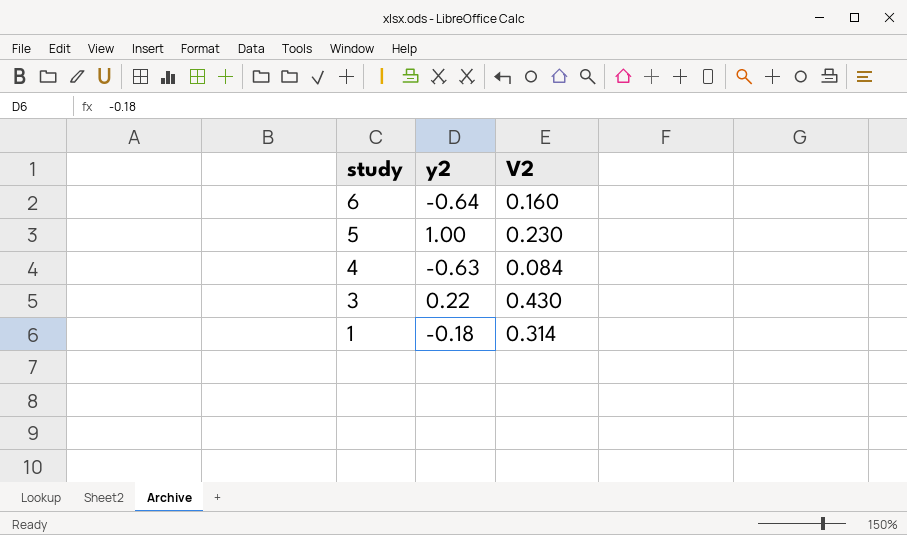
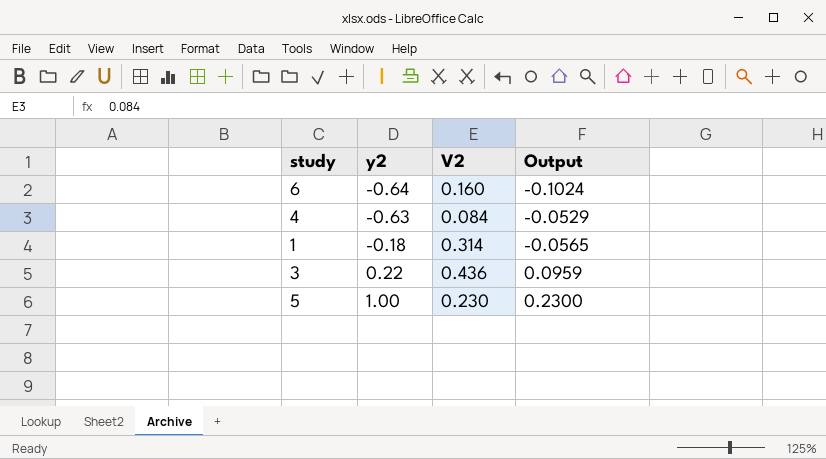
row order: study descending -> y2 ascending
column Output | formula: none -> [y2] * [V2]
3 | V2: 0.430 -> 0.436

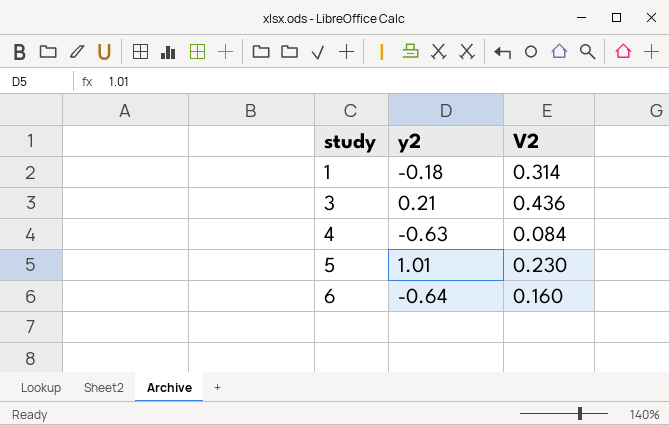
row order: y2 ascending -> study ascending
column Output | formula: [y2] * [V2] -> none
3 | y2: 0.22 -> 0.21
5 | y2: 1.00 -> 1.01

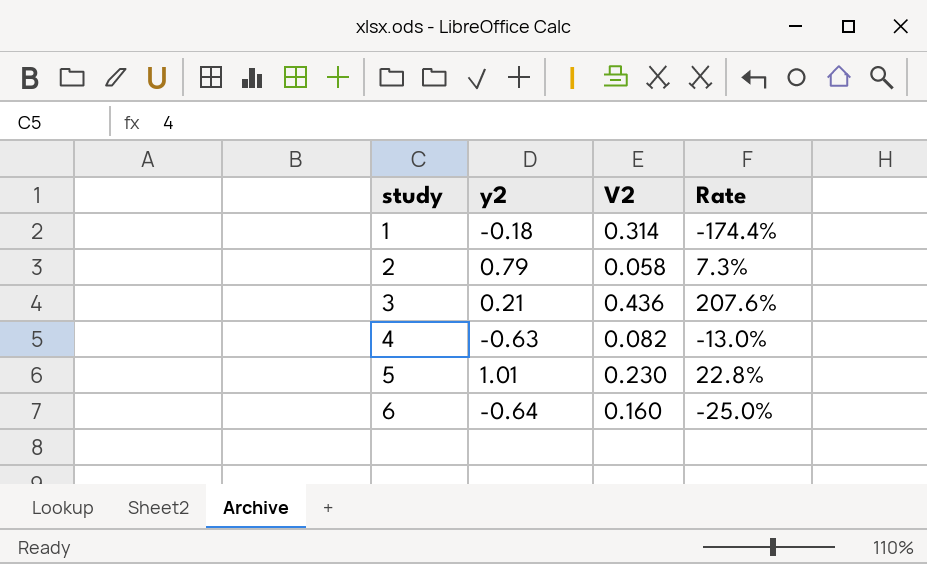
column Rate | formula: none -> [V2] / [y2]
row 2: none -> 0.79 | 0.058 | 7.3%
4 | V2: 0.084 -> 0.082

